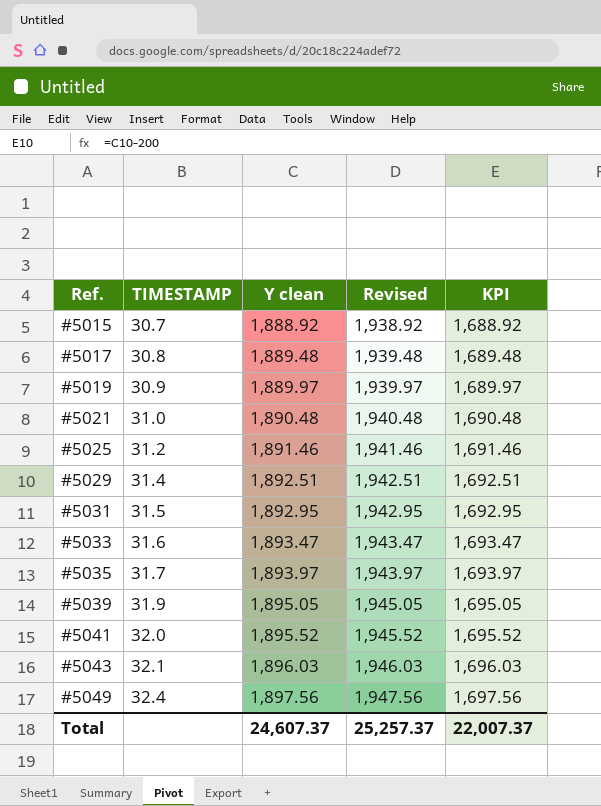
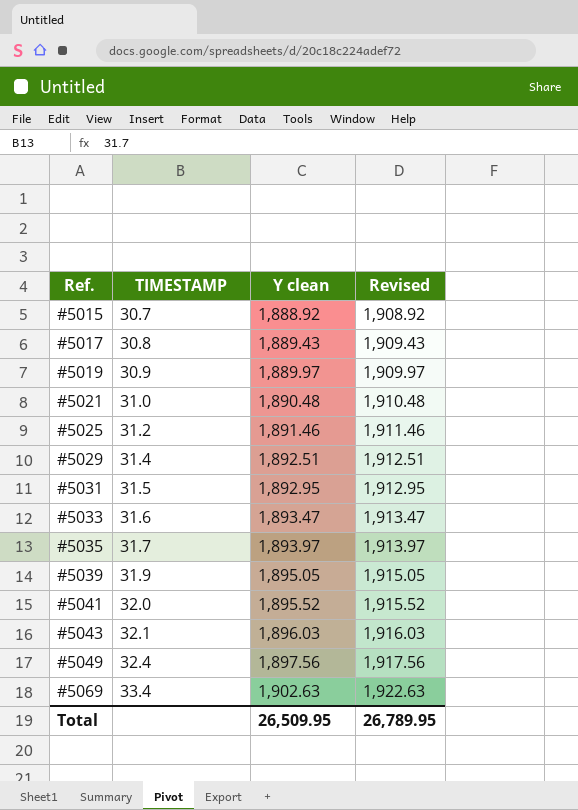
column KPI | formula: [Y clean] - 200 -> none
column Revised | formula: [Y clean] + 50 -> [Y clean] + 20
#5017 | Y clean: 1,889.48 -> 1,889.43
row #5069: none -> 33.4 | 1,902.63 | 1,922.63
Total | Y clean: 24,607.37 -> 26,509.95
Total | Revised: 25,257.37 -> 26,789.95

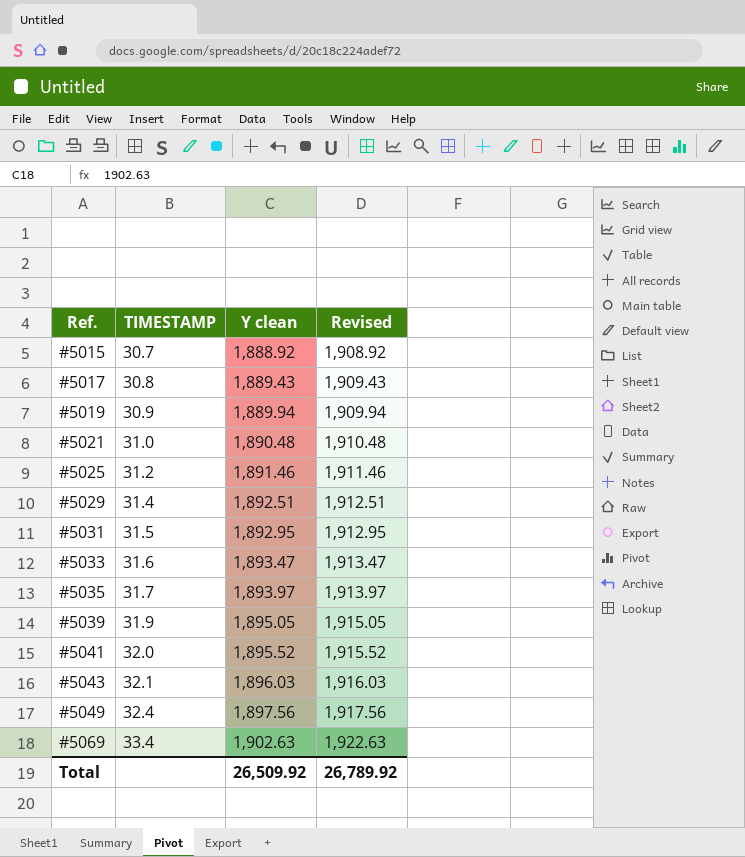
#5019 | Y clean: 1,889.97 -> 1,889.94
#5019 | Revised: 1,909.97 -> 1,909.94
Total | Y clean: 26,509.95 -> 26,509.92
Total | Revised: 26,789.95 -> 26,789.92

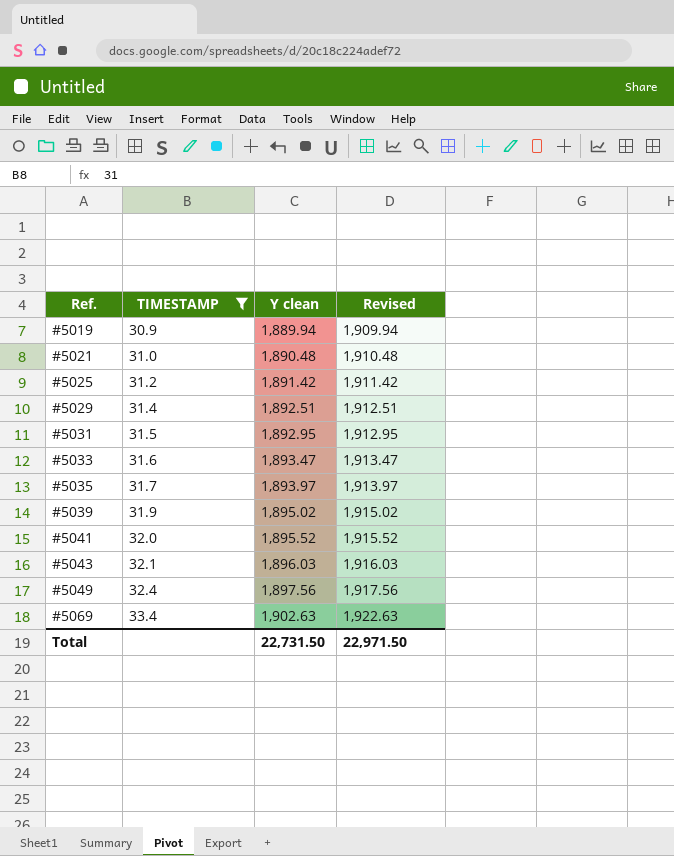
filter: none -> TIMESTAMP >= 30.9
#5025 | Y clean: 1,891.46 -> 1,891.42
#5025 | Revised: 1,911.46 -> 1,911.42
#5039 | Y clean: 1,895.05 -> 1,895.02
#5039 | Revised: 1,915.05 -> 1,915.02
Total | Y clean: 26,509.92 -> 22,731.50
Total | Revised: 26,789.92 -> 22,971.50

